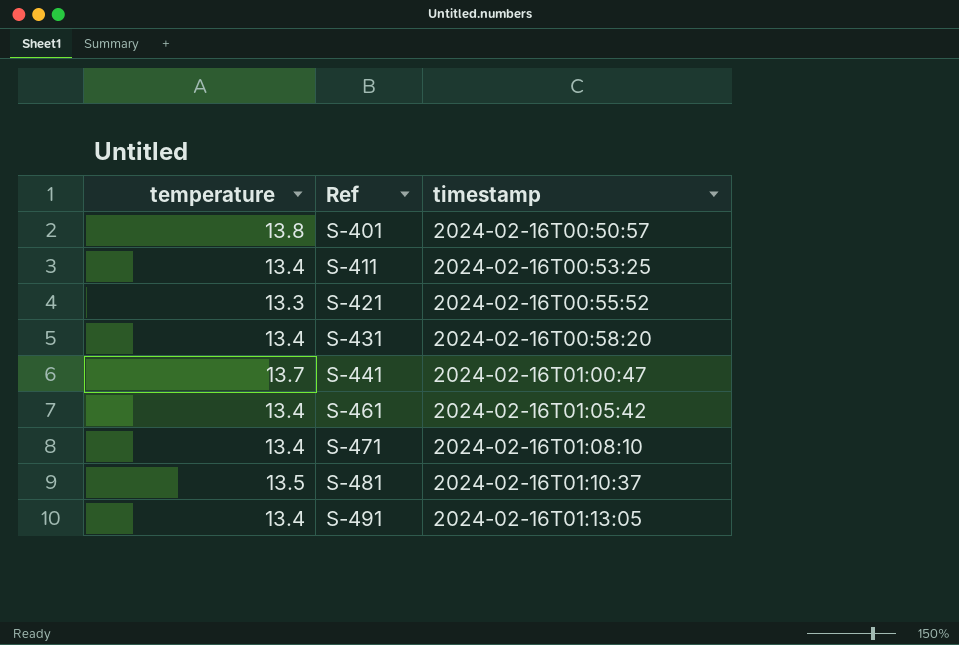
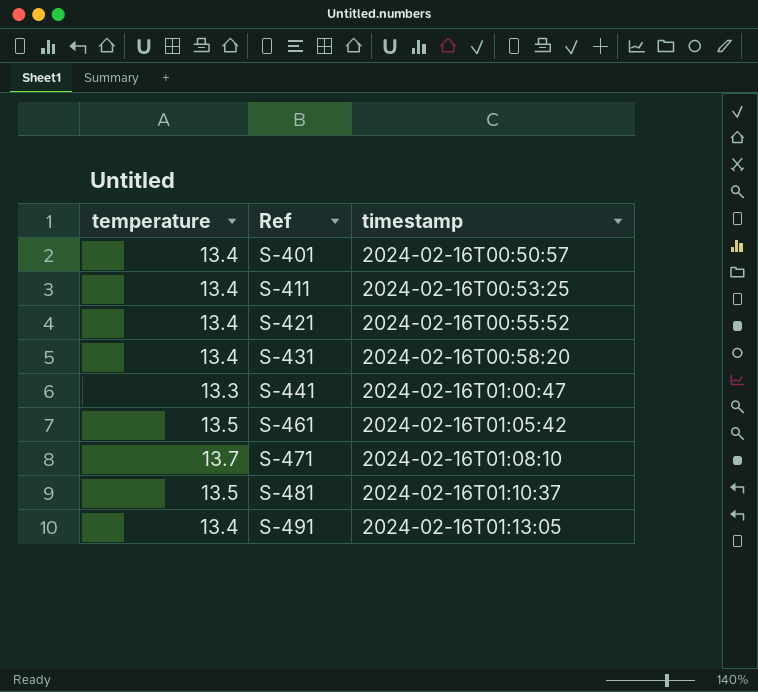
S-401 | temperature: 13.8 -> 13.4
S-421 | temperature: 13.3 -> 13.4
S-441 | temperature: 13.7 -> 13.3
S-461 | temperature: 13.4 -> 13.5
S-471 | temperature: 13.4 -> 13.7

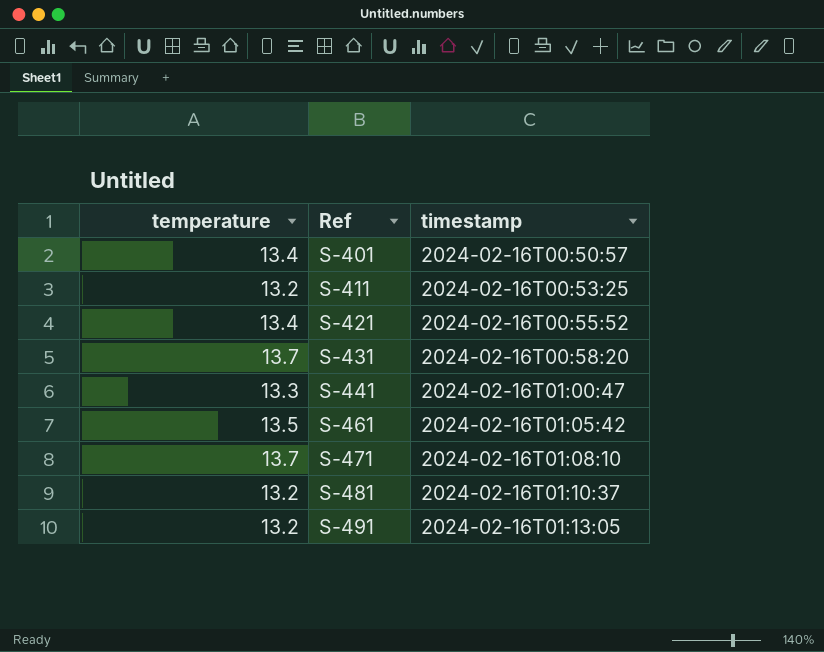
S-411 | temperature: 13.4 -> 13.2
S-431 | temperature: 13.4 -> 13.7
S-481 | temperature: 13.5 -> 13.2
S-491 | temperature: 13.4 -> 13.2

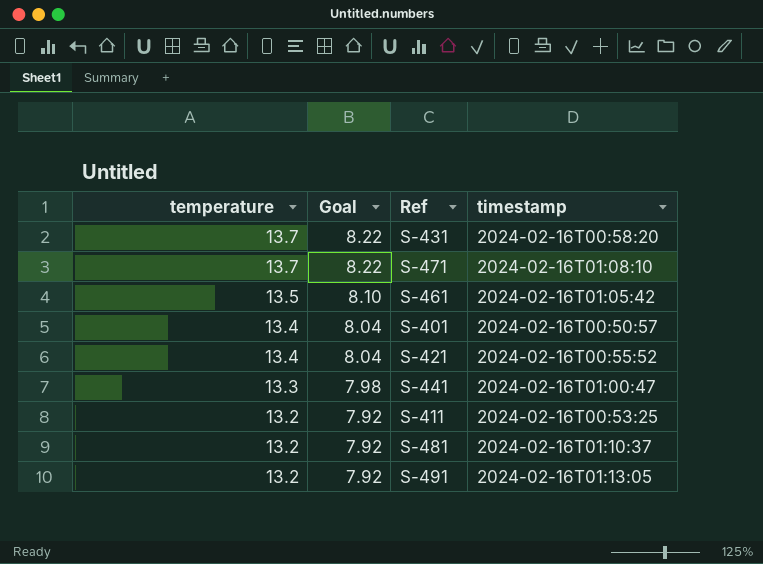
row order: Ref ascending -> temperature descending
column Goal | formula: none -> [temperature] * 0.6

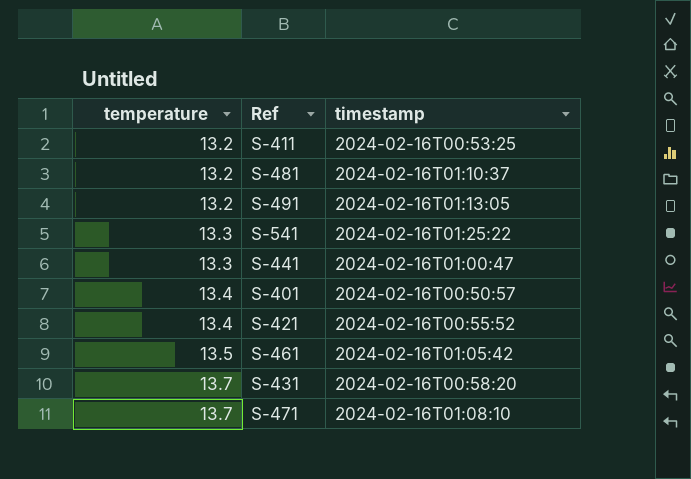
row order: temperature descending -> temperature ascending
column Goal | formula: [temperature] * 0.6 -> none
row S-541: none -> 13.3 | 2024-02-16T01:25:22

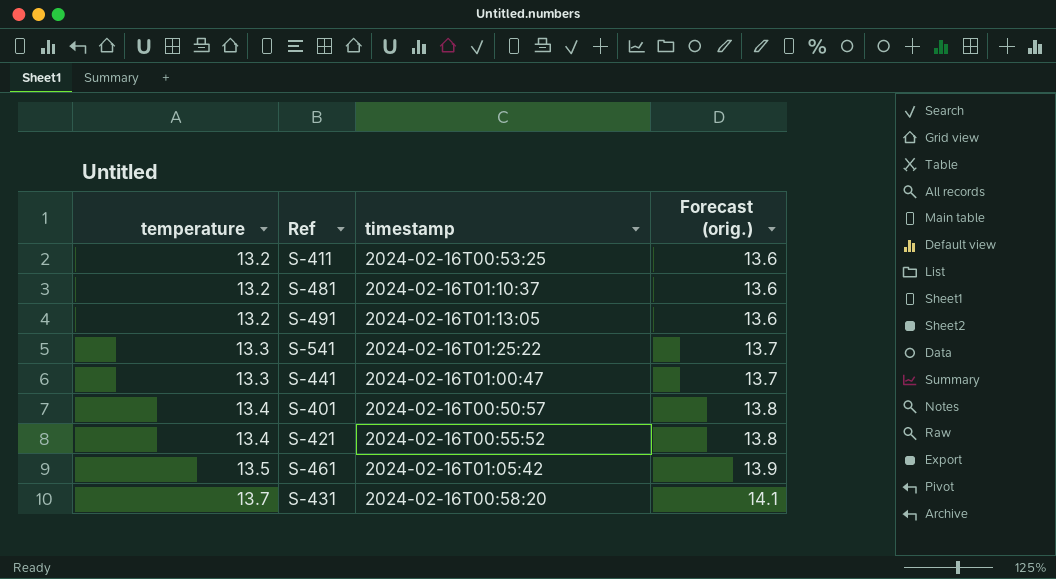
column Forecast (orig.) | formula: none -> [temperature] * 1.03
row S-471: 13.7 | 2024-02-16T01:08:10 -> none

